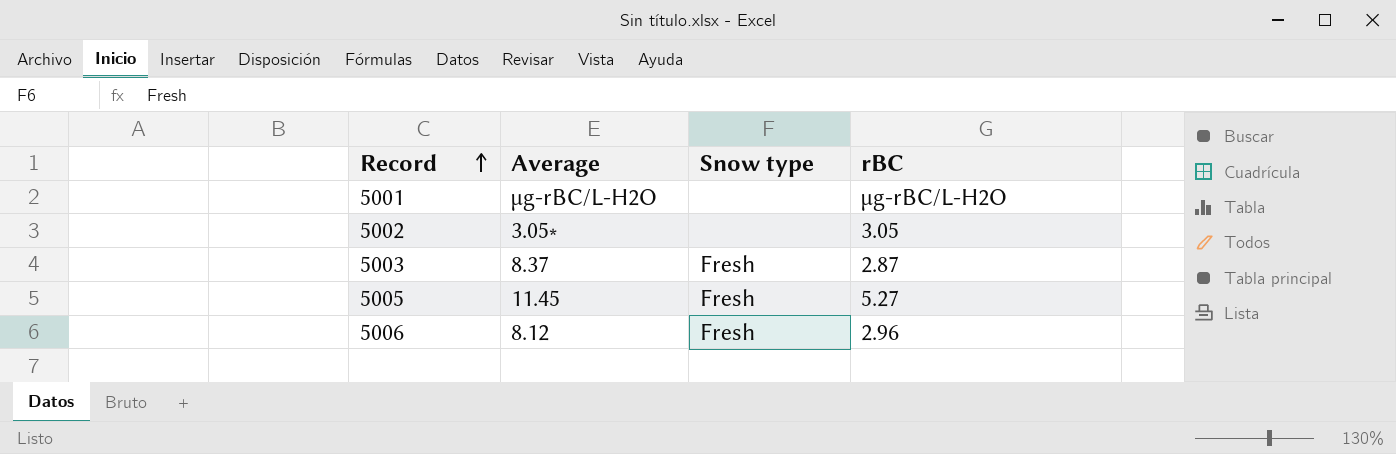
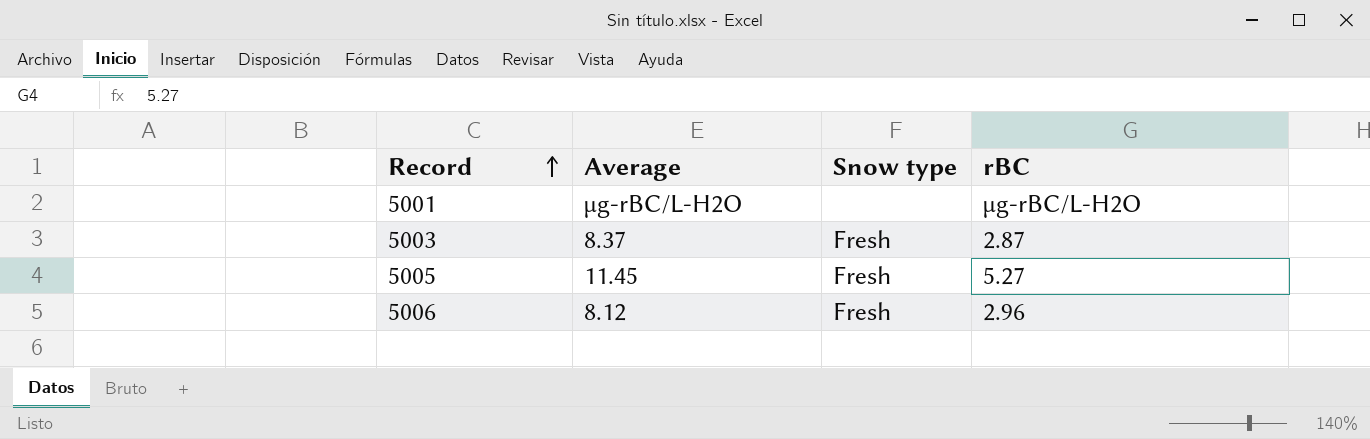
row 5002: 3.05∗ | none | 3.05 -> none

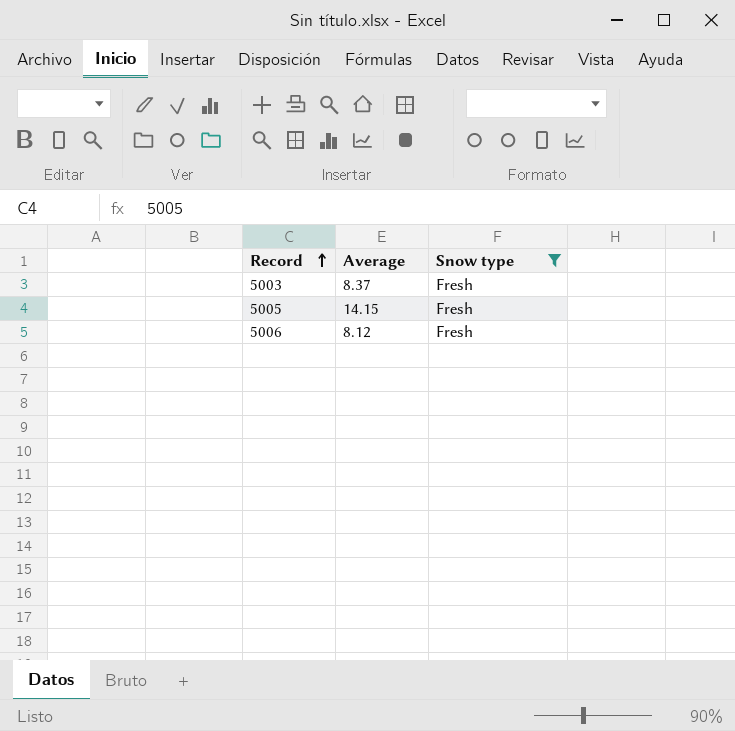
filter: none -> Snow type = Fresh
column rBC | position: 4 -> none
5005 | Average: 11.45 -> 14.15

